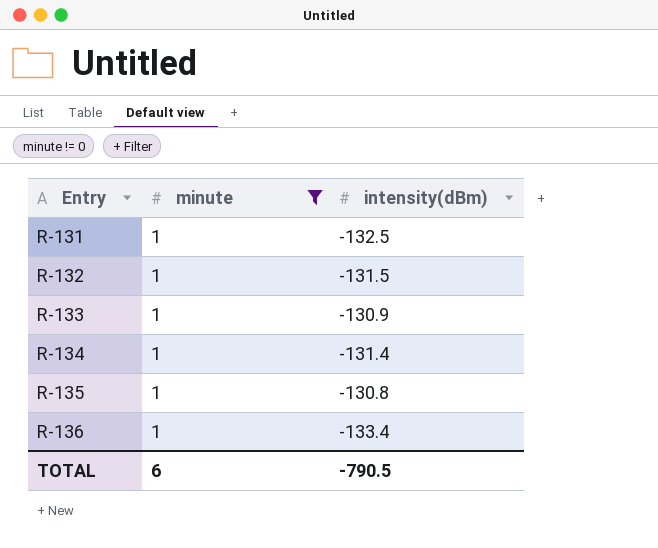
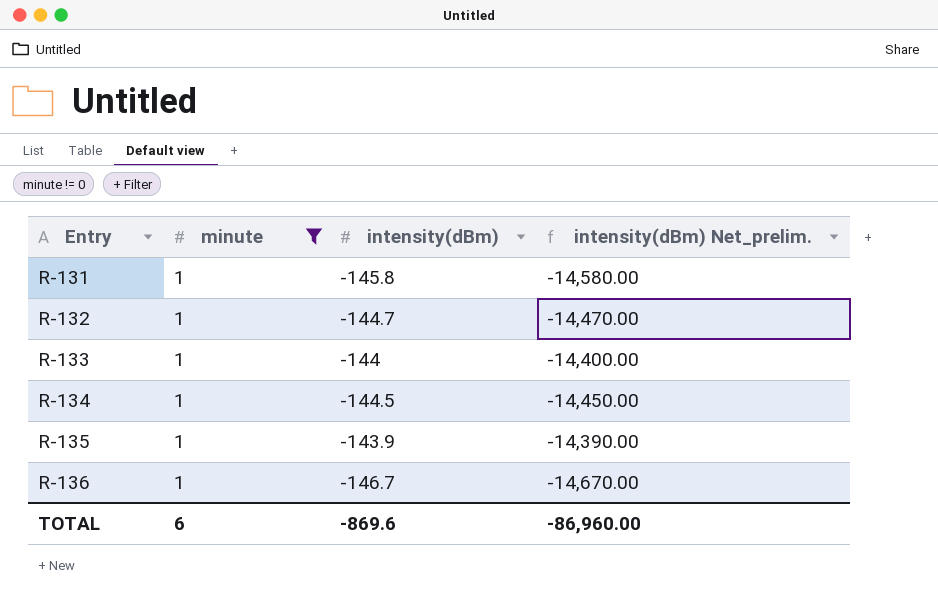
column intensity(dBm) Net_prelim. | formula: none -> [intensity(dBm)] * 100
R-131 | intensity(dBm): -132.5 -> -145.8
R-132 | intensity(dBm): -131.5 -> -144.7
R-133 | intensity(dBm): -130.9 -> -144
R-134 | intensity(dBm): -131.4 -> -144.5
R-135 | intensity(dBm): -130.8 -> -143.9
R-136 | intensity(dBm): -133.4 -> -146.7
TOTAL | intensity(dBm): -790.5 -> -869.6

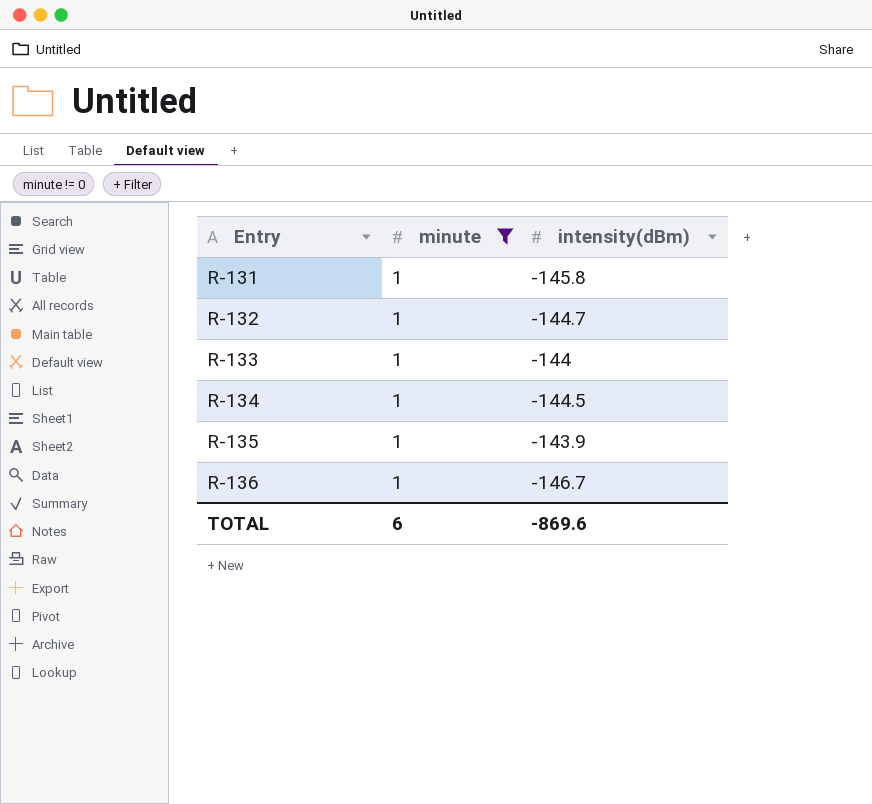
column intensity(dBm) Net_prelim. | formula: [intensity(dBm)] * 100 -> none

